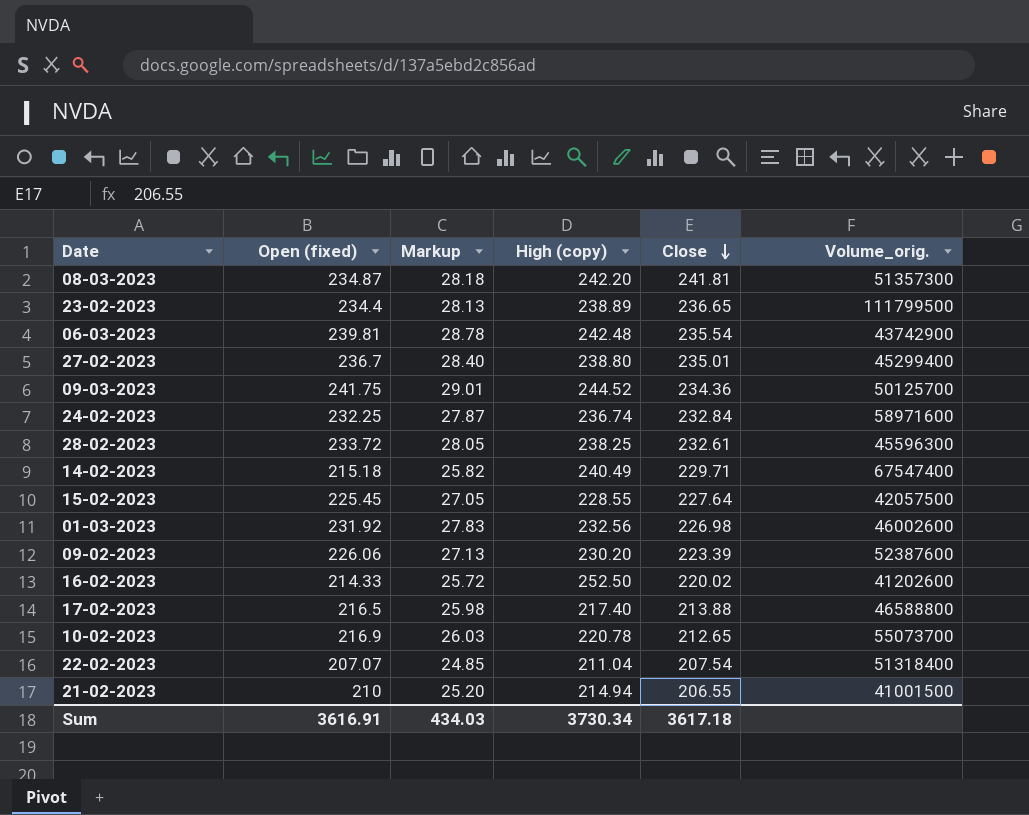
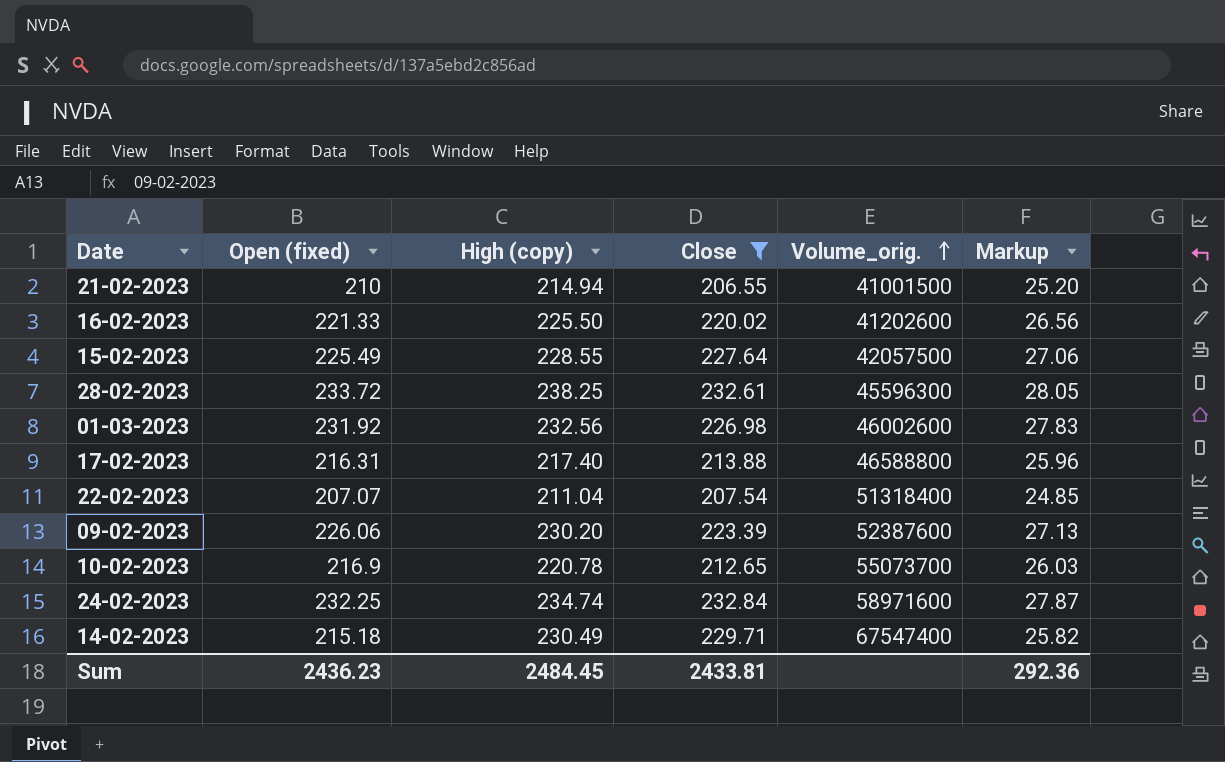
filter: none -> Close <= 232.84
row order: Close descending -> Volume_orig. ascending
column Markup | position: 3 -> 6
16-02-2023 | Open (fixed): 214.33 -> 221.33
16-02-2023 | High (copy): 252.50 -> 225.50
16-02-2023 | Markup: 25.72 -> 26.56
15-02-2023 | Open (fixed): 225.45 -> 225.49
15-02-2023 | Markup: 27.05 -> 27.06
17-02-2023 | Open (fixed): 216.5 -> 216.31
17-02-2023 | Markup: 25.98 -> 25.96
24-02-2023 | High (copy): 236.74 -> 234.74
14-02-2023 | High (copy): 240.49 -> 230.49
Sum | Open (fixed): 3616.91 -> 2436.23
Sum | High (copy): 3730.34 -> 2484.45
Sum | Close: 3617.18 -> 2433.81
Sum | Markup: 434.03 -> 292.36

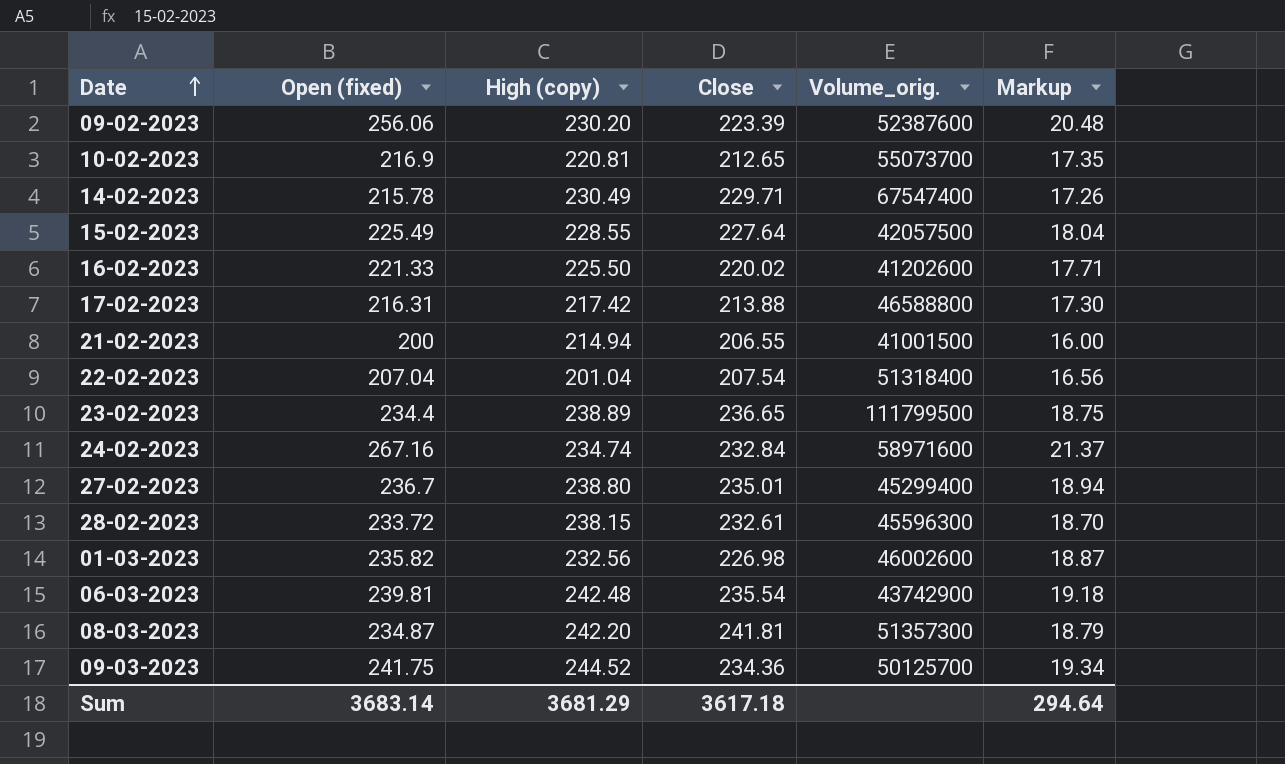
filter: Close <= 232.84 -> none
row order: Volume_orig. ascending -> Date ascending
column Markup | formula: [Open (fixed)] * 0.12 -> [Open (fixed)] * 0.08
09-02-2023 | Open (fixed): 226.06 -> 256.06
10-02-2023 | High (copy): 220.78 -> 220.81
14-02-2023 | Open (fixed): 215.18 -> 215.78
17-02-2023 | High (copy): 217.40 -> 217.42
21-02-2023 | Open (fixed): 210 -> 200
22-02-2023 | Open (fixed): 207.07 -> 207.04
22-02-2023 | High (copy): 211.04 -> 201.04
24-02-2023 | Open (fixed): 232.25 -> 267.16
28-02-2023 | High (copy): 238.25 -> 238.15
01-03-2023 | Open (fixed): 231.92 -> 235.82
Sum | Open (fixed): 2436.23 -> 3683.14
Sum | High (copy): 2484.45 -> 3681.29
Sum | Close: 2433.81 -> 3617.18
Sum | Markup: 292.36 -> 294.64

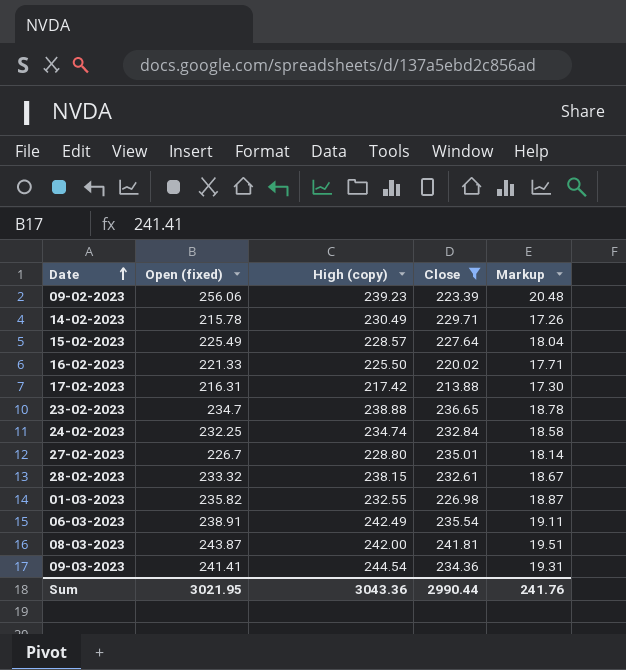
filter: none -> Close >= 213.88
column Volume_orig. | position: 5 -> none
09-02-2023 | High (copy): 230.20 -> 239.23
15-02-2023 | High (copy): 228.55 -> 228.57
23-02-2023 | Open (fixed): 234.4 -> 234.7
23-02-2023 | High (copy): 238.89 -> 238.88
23-02-2023 | Markup: 18.75 -> 18.78
24-02-2023 | Open (fixed): 267.16 -> 232.25
24-02-2023 | Markup: 21.37 -> 18.58
27-02-2023 | Open (fixed): 236.7 -> 226.7
27-02-2023 | High (copy): 238.80 -> 228.80
27-02-2023 | Markup: 18.94 -> 18.14
28-02-2023 | Open (fixed): 233.72 -> 233.32
28-02-2023 | Markup: 18.70 -> 18.67
01-03-2023 | High (copy): 232.56 -> 232.55
06-03-2023 | Open (fixed): 239.81 -> 238.91
06-03-2023 | High (copy): 242.48 -> 242.49
06-03-2023 | Markup: 19.18 -> 19.11
08-03-2023 | Open (fixed): 234.87 -> 243.87
08-03-2023 | High (copy): 242.20 -> 242.00
08-03-2023 | Markup: 18.79 -> 19.51
09-03-2023 | Open (fixed): 241.75 -> 241.41
09-03-2023 | High (copy): 244.52 -> 244.54
09-03-2023 | Markup: 19.34 -> 19.31
Sum | Open (fixed): 3683.14 -> 3021.95
Sum | High (copy): 3681.29 -> 3043.36
Sum | Close: 3617.18 -> 2990.44
Sum | Markup: 294.64 -> 241.76

